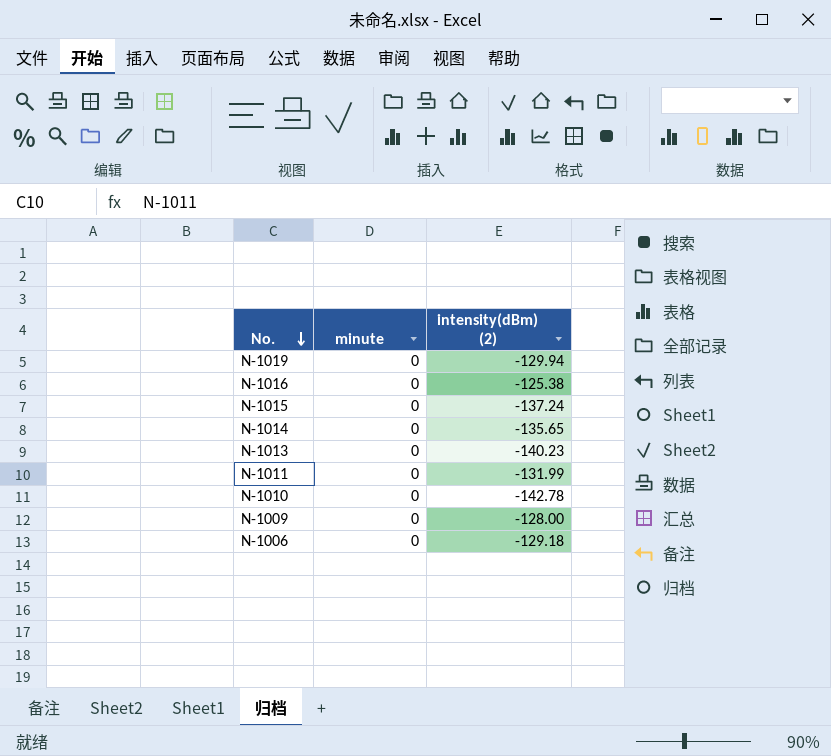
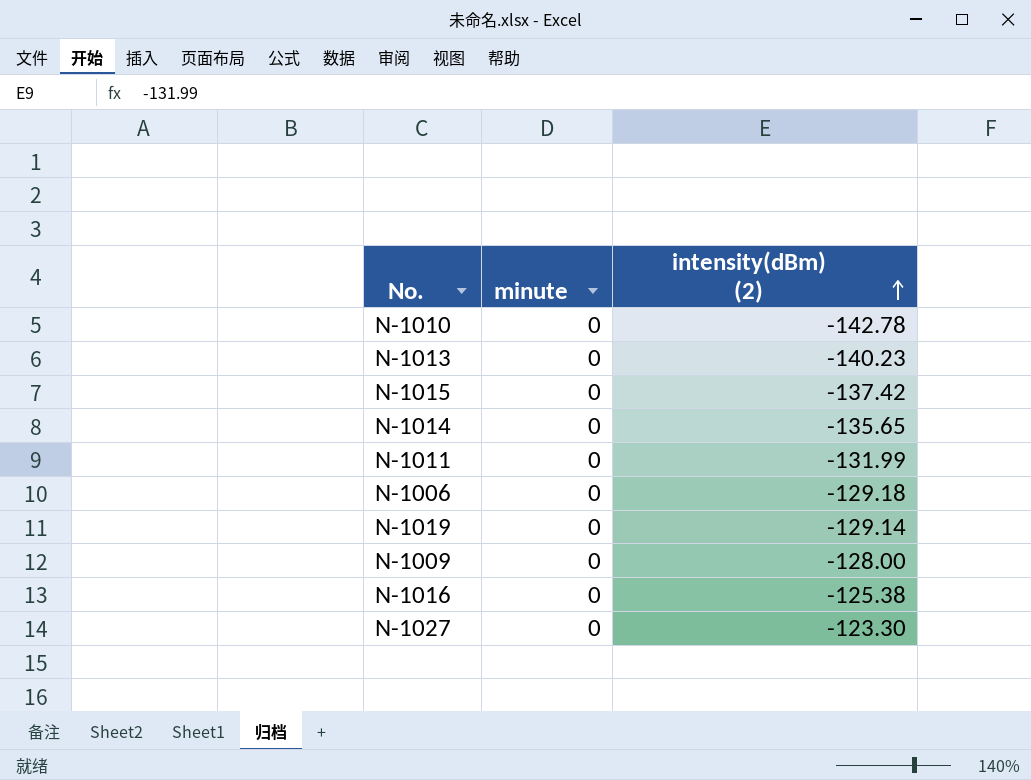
row order: No. descending -> intensity(dBm) (2) ascending
N-1015 | intensity(dBm) (2): -137.24 -> -137.42
N-1019 | intensity(dBm) (2): -129.94 -> -129.14
row N-1027: none -> 0 | -123.30

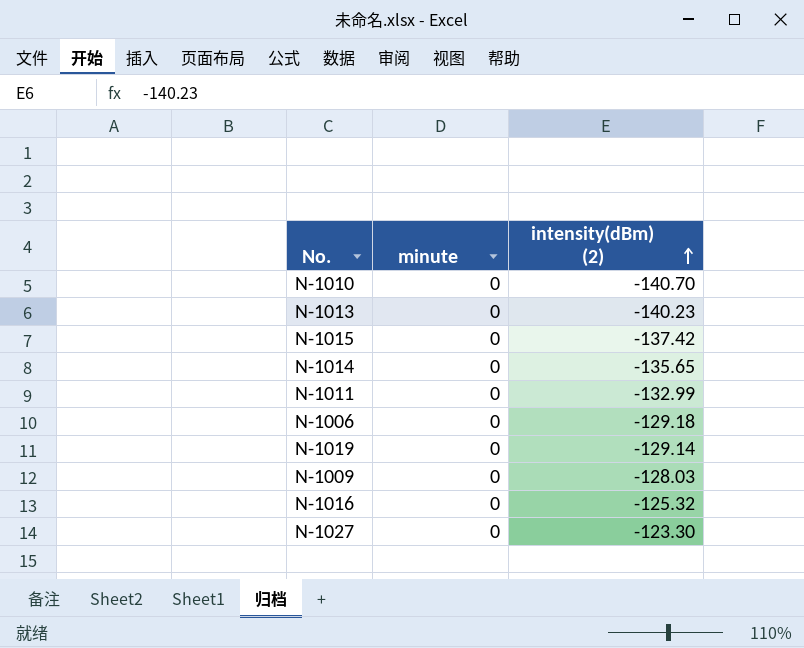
N-1010 | intensity(dBm) (2): -142.78 -> -140.70
N-1011 | intensity(dBm) (2): -131.99 -> -132.99
N-1009 | intensity(dBm) (2): -128.00 -> -128.03
N-1016 | intensity(dBm) (2): -125.38 -> -125.32

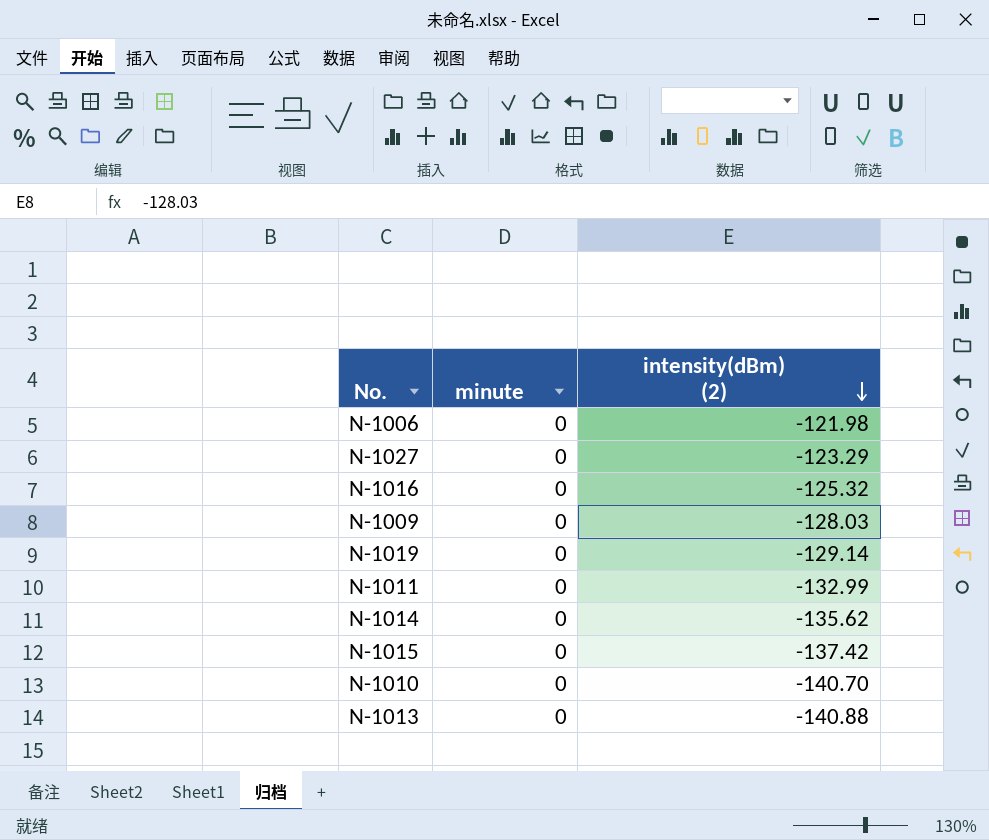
row order: intensity(dBm) (2) ascending -> intensity(dBm) (2) descending
N-1006 | intensity(dBm) (2): -129.18 -> -121.98
N-1027 | intensity(dBm) (2): -123.30 -> -123.29
N-1014 | intensity(dBm) (2): -135.65 -> -135.62
N-1013 | intensity(dBm) (2): -140.23 -> -140.88

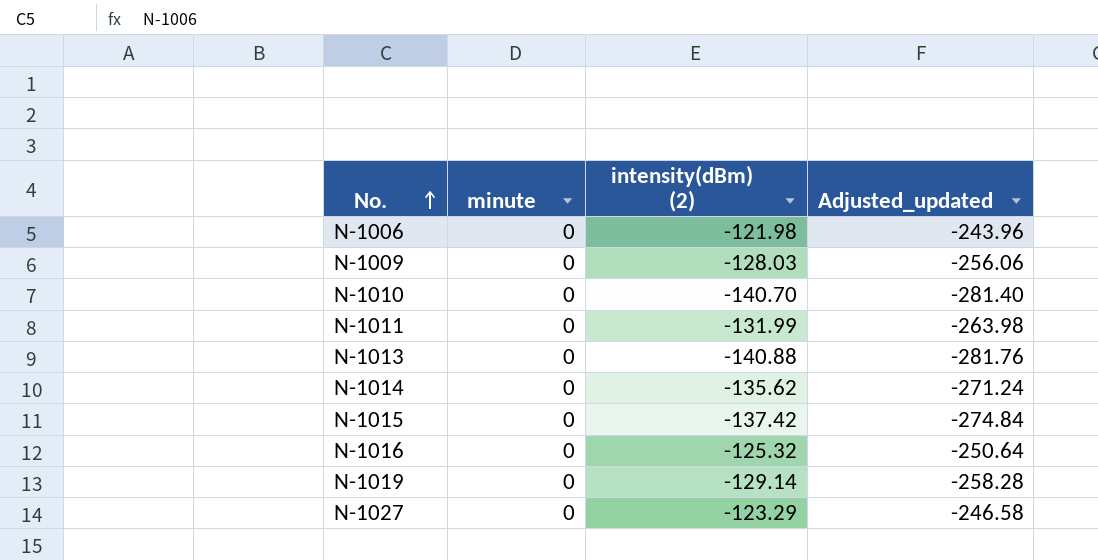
row order: intensity(dBm) (2) descending -> No. ascending
column Adjusted_updated | formula: none -> [intensity(dBm) (2)] * 2
N-1011 | intensity(dBm) (2): -132.99 -> -131.99

